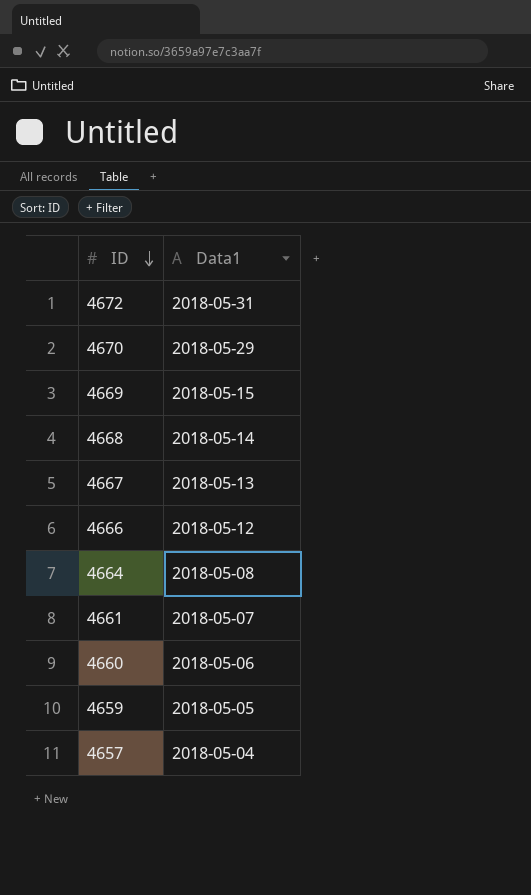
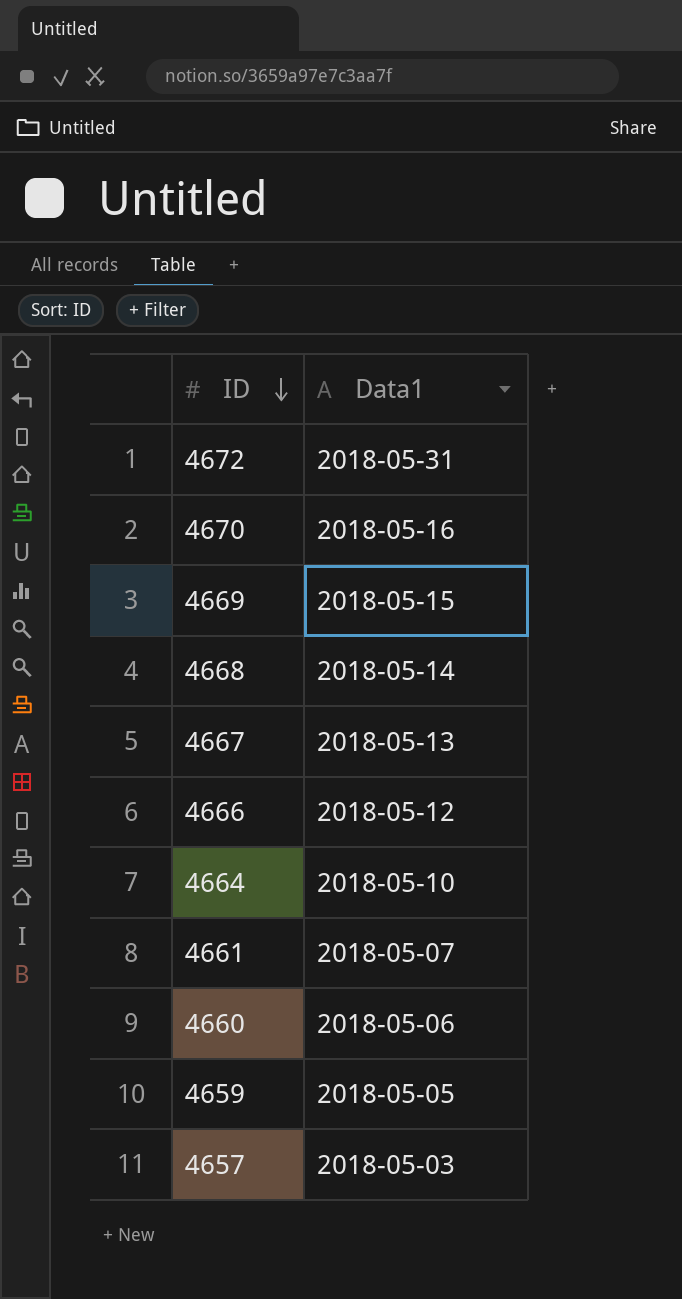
4670 | Data1: 2018-05-29 -> 2018-05-16
4664 | Data1: 2018-05-08 -> 2018-05-10
4657 | Data1: 2018-05-04 -> 2018-05-03

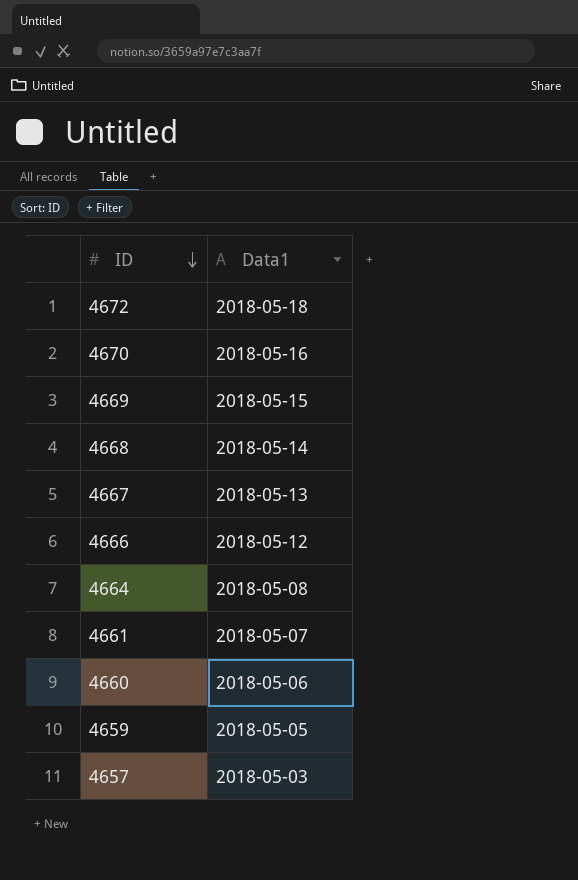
4672 | Data1: 2018-05-31 -> 2018-05-18
4664 | Data1: 2018-05-10 -> 2018-05-08

